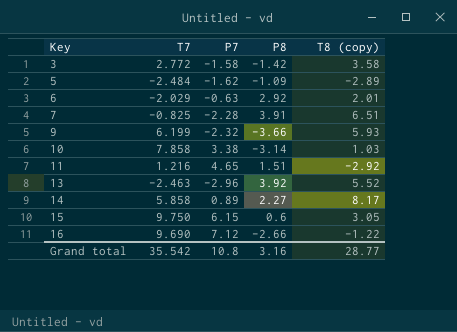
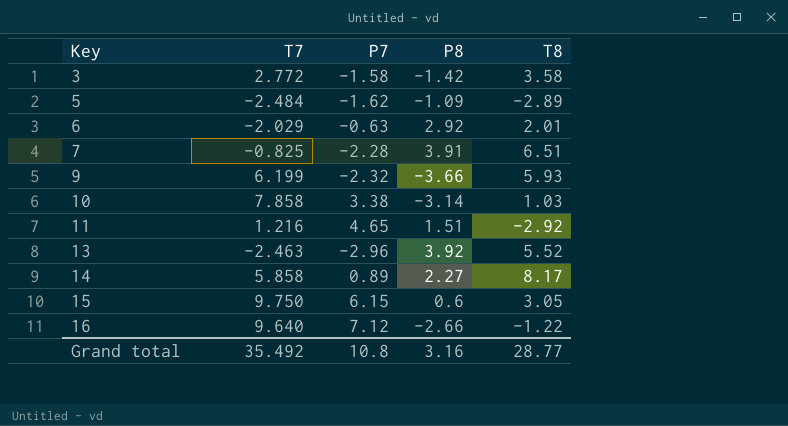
column name: T8 (copy) -> T8
16 | T7: 9.690 -> 9.640
Grand total | T7: 35.542 -> 35.492

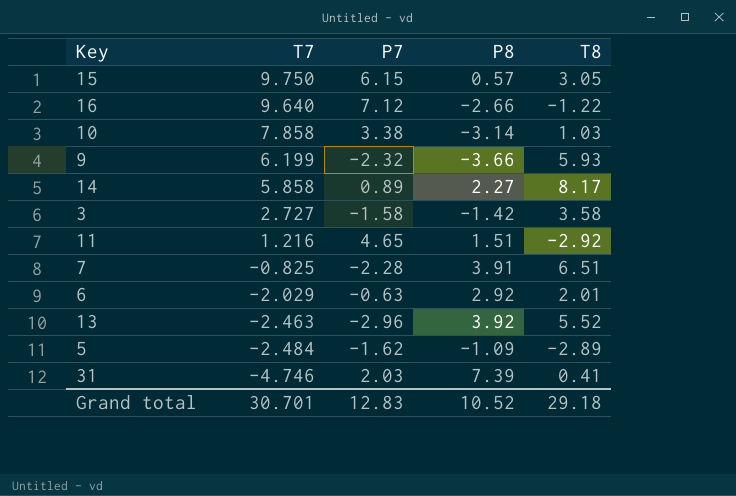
row order: Key ascending -> T7 descending
15 | P8: 0.6 -> 0.57
3 | T7: 2.772 -> 2.727
row 31: none -> -4.746 | 2.03 | 7.39 | 0.41
Grand total | T7: 35.492 -> 30.701
Grand total | P7: 10.8 -> 12.83
Grand total | P8: 3.16 -> 10.52
Grand total | T8: 28.77 -> 29.18

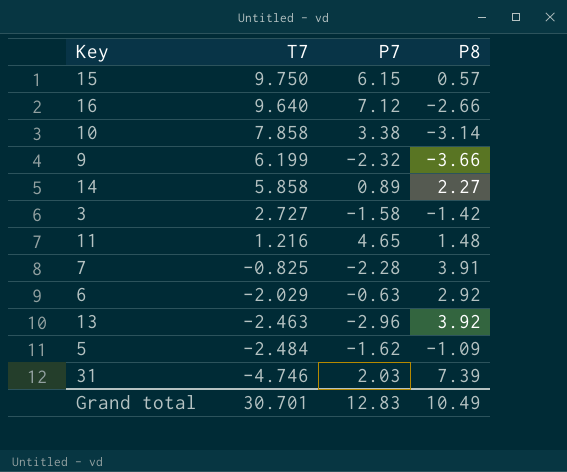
column T8 | position: 5 -> none
11 | P8: 1.51 -> 1.48
Grand total | P8: 10.52 -> 10.49

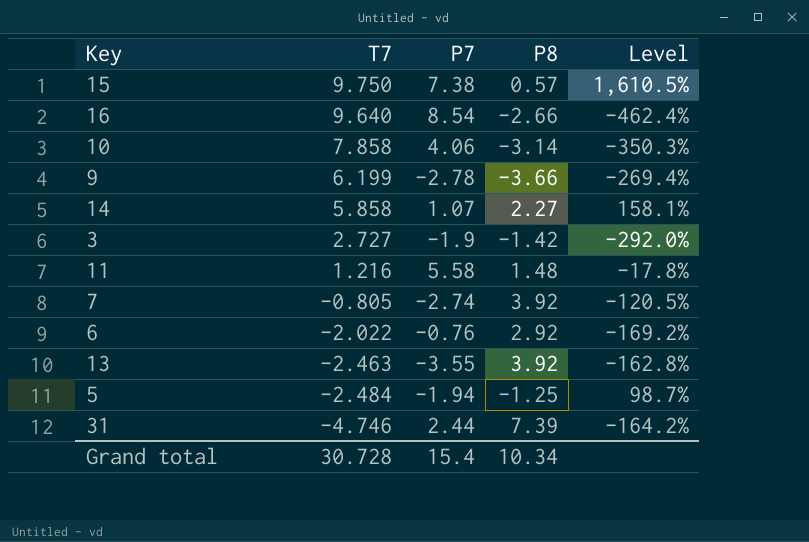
column Level | formula: none -> ([T7] - [P8]) / [P8]
15 | P7: 6.15 -> 7.38
16 | P7: 7.12 -> 8.54
10 | P7: 3.38 -> 4.06
9 | P7: -2.32 -> -2.78
14 | P7: 0.89 -> 1.07
3 | P7: -1.58 -> -1.9
11 | P7: 4.65 -> 5.58
7 | T7: -0.825 -> -0.805
7 | P7: -2.28 -> -2.74
7 | P8: 3.91 -> 3.92
6 | T7: -2.029 -> -2.022
6 | P7: -0.63 -> -0.76
13 | P7: -2.96 -> -3.55
5 | P7: -1.62 -> -1.94
5 | P8: -1.09 -> -1.25
31 | P7: 2.03 -> 2.44
Grand total | T7: 30.701 -> 30.728
Grand total | P7: 12.83 -> 15.4
Grand total | P8: 10.49 -> 10.34

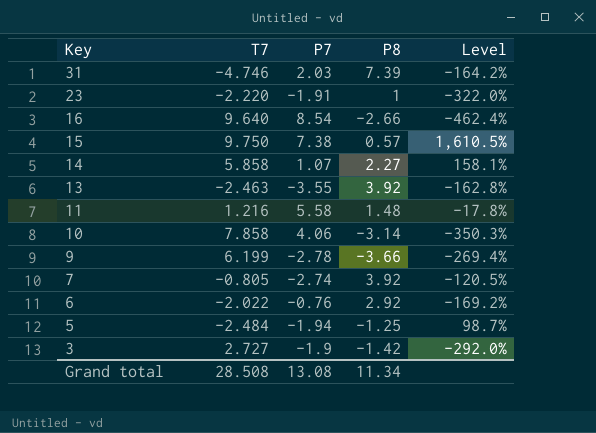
row order: T7 descending -> Key descending
31 | P7: 2.44 -> 2.03
row 23: none -> -2.220 | -1.91 | 1 | -322.0%
Grand total | T7: 30.728 -> 28.508
Grand total | P7: 15.4 -> 13.08
Grand total | P8: 10.34 -> 11.34

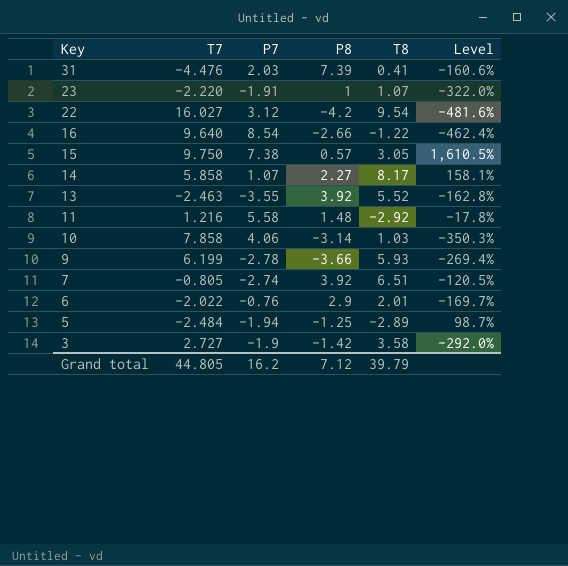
column T8 | position: none -> 5
31 | T7: -4.746 -> -4.476
31 | Level: -164.2% -> -160.6%
row 22: none -> 16.027 | 3.12 | -4.2 | 9.54 | -481.6%
6 | P8: 2.92 -> 2.9
6 | Level: -169.2% -> -169.7%
Grand total | T7: 28.508 -> 44.805
Grand total | P7: 13.08 -> 16.2
Grand total | P8: 11.34 -> 7.12

